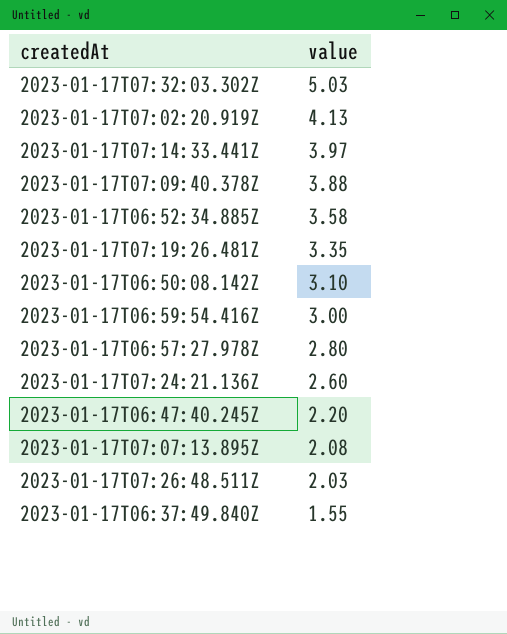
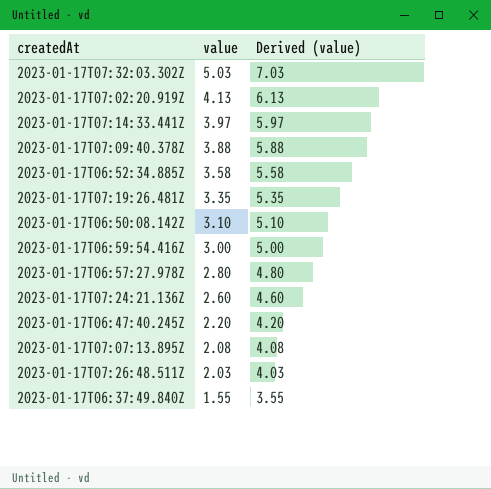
column Derived (value) | formula: none -> [value] + 2

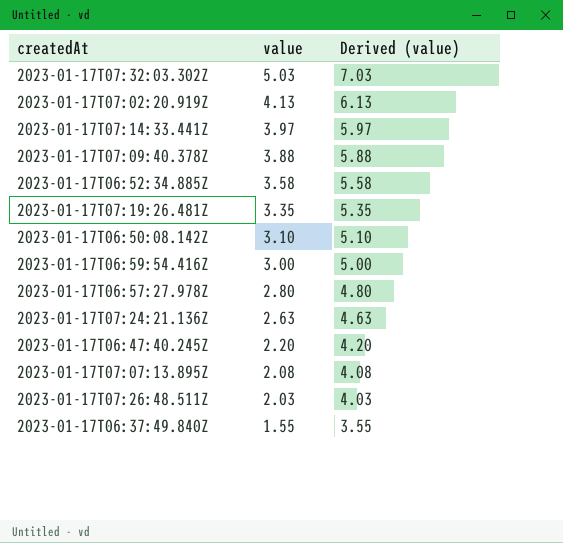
2023-01-17T07:24:21.136Z | value: 2.60 -> 2.63
2023-01-17T07:24:21.136Z | Derived (value): 4.60 -> 4.63

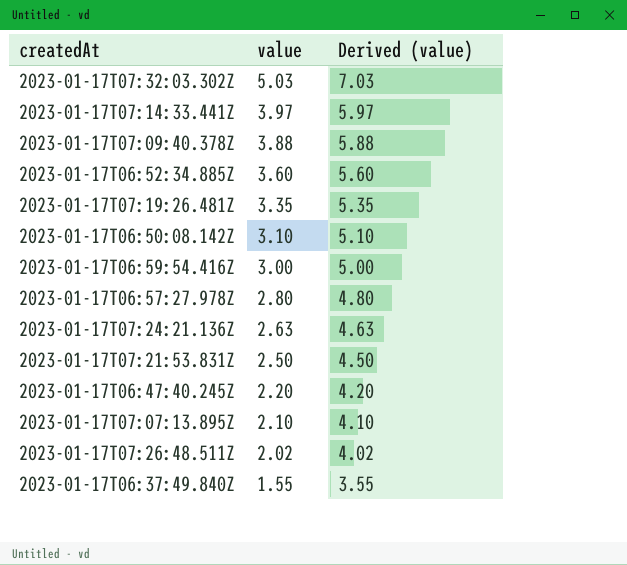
row 2023-01-17T07:02:20.919Z: 4.13 | 6.13 -> none
2023-01-17T06:52:34.885Z | value: 3.58 -> 3.60
2023-01-17T06:52:34.885Z | Derived (value): 5.58 -> 5.60
row 2023-01-17T07:21:53.831Z: none -> 2.50 | 4.50
2023-01-17T07:07:13.895Z | value: 2.08 -> 2.10
2023-01-17T07:07:13.895Z | Derived (value): 4.08 -> 4.10
2023-01-17T07:26:48.511Z | value: 2.03 -> 2.02
2023-01-17T07:26:48.511Z | Derived (value): 4.03 -> 4.02

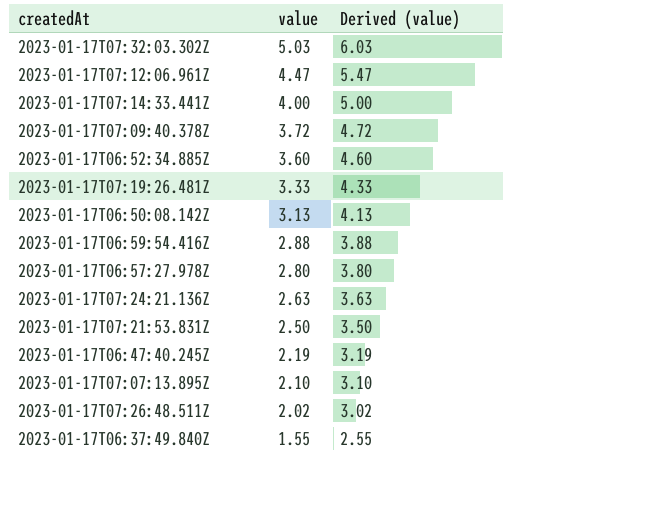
column Derived (value) | formula: [value] + 2 -> [value] + 1
row 2023-01-17T07:12:06.961Z: none -> 4.47 | 5.47
2023-01-17T07:14:33.441Z | value: 3.97 -> 4.00
2023-01-17T07:09:40.378Z | value: 3.88 -> 3.72
2023-01-17T07:19:26.481Z | value: 3.35 -> 3.33
2023-01-17T06:50:08.142Z | value: 3.10 -> 3.13
2023-01-17T06:59:54.416Z | value: 3.00 -> 2.88
2023-01-17T06:47:40.245Z | value: 2.20 -> 2.19

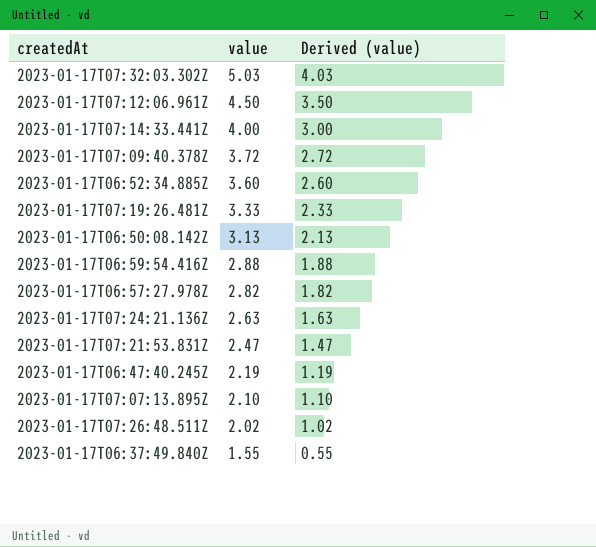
column Derived (value) | formula: [value] + 1 -> [value] - 1
2023-01-17T07:12:06.961Z | value: 4.47 -> 4.50
2023-01-17T06:57:27.978Z | value: 2.80 -> 2.82
2023-01-17T07:21:53.831Z | value: 2.50 -> 2.47

